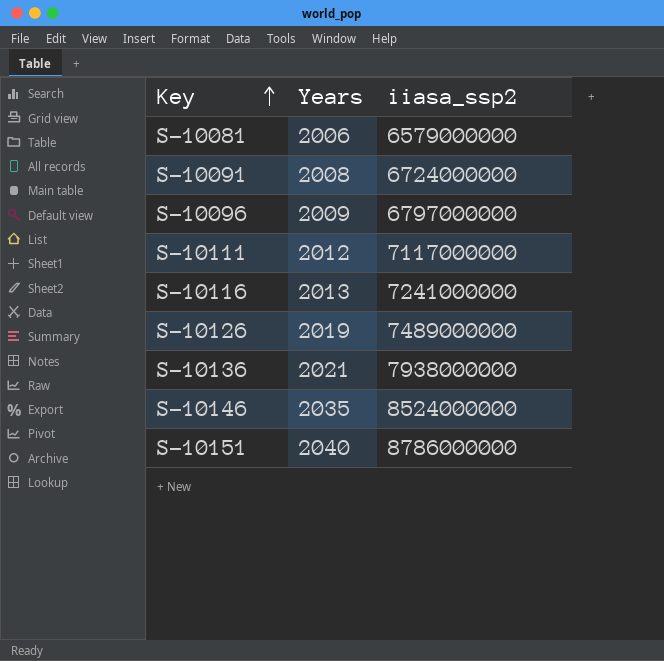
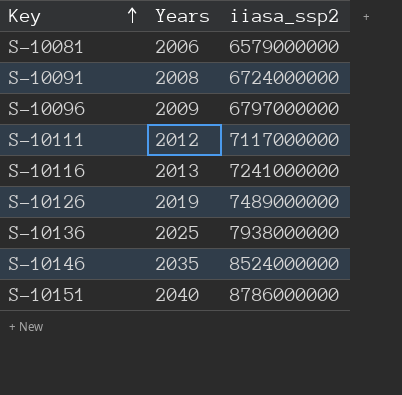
S-10136 | Years: 2021 -> 2025

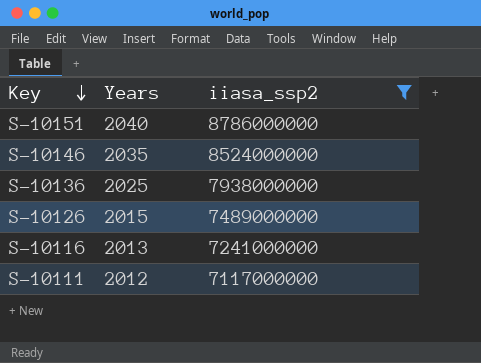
filter: none -> iiasa_ssp2 >= 7117000000
row order: Key ascending -> Key descending
S-10126 | Years: 2019 -> 2015

